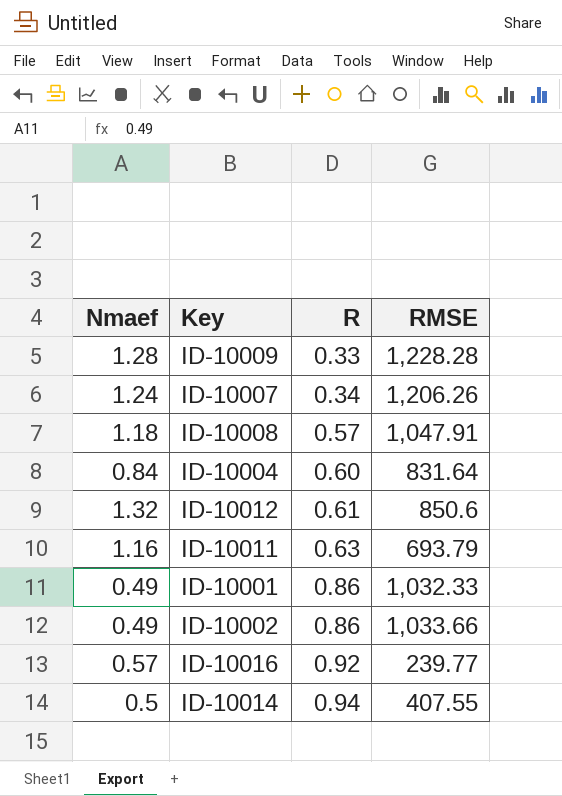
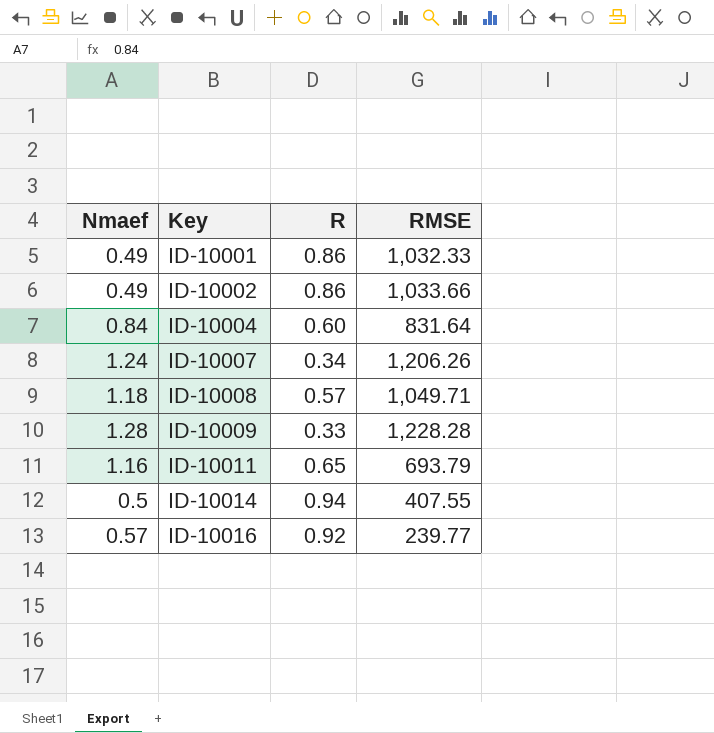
row order: R ascending -> Key ascending
row ID-10012: 1.32 | 0.61 | 850.6 -> none
ID-10008 | RMSE: 1,047.91 -> 1,049.71
ID-10011 | R: 0.63 -> 0.65

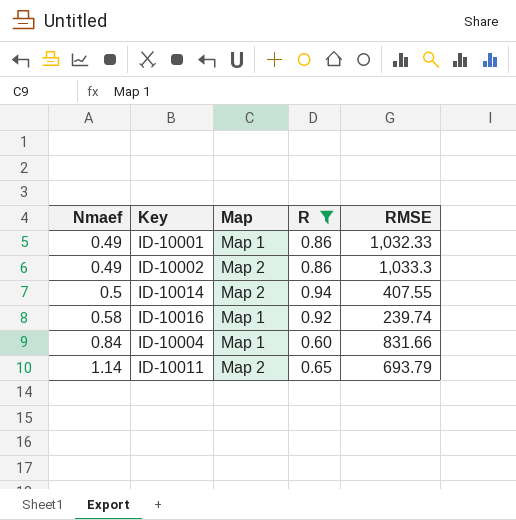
filter: none -> R >= 0.60
row order: Key ascending -> Nmaef ascending
column Map | position: none -> 3
ID-10002 | RMSE: 1,033.66 -> 1,033.3
ID-10016 | Nmaef: 0.57 -> 0.58
ID-10016 | RMSE: 239.77 -> 239.74
ID-10004 | RMSE: 831.64 -> 831.66
ID-10011 | Nmaef: 1.16 -> 1.14

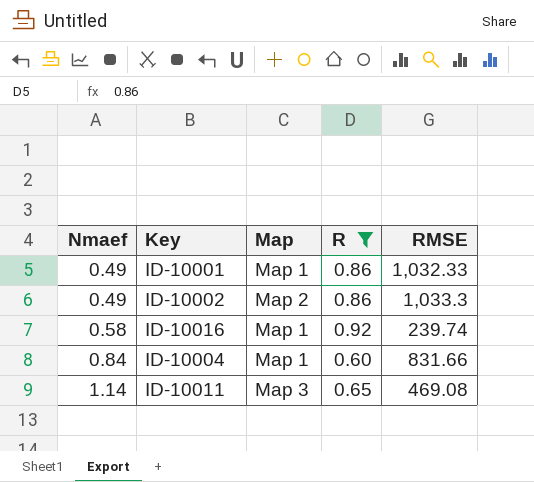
row ID-10014: 0.5 | Map 2 | 0.94 | 407.55 -> none
ID-10011 | Map: Map 2 -> Map 3
ID-10011 | RMSE: 693.79 -> 469.08

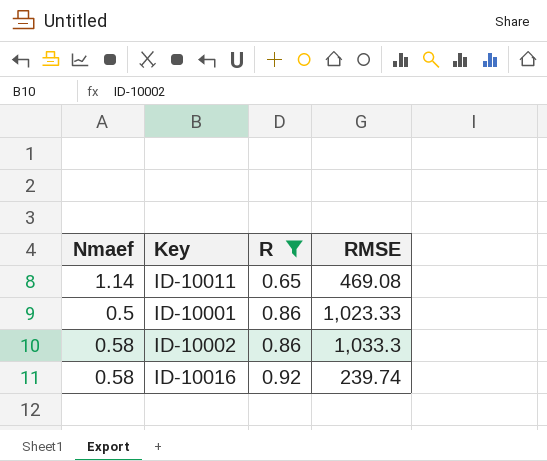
row order: Nmaef ascending -> R ascending
column Map | position: 3 -> none
row ID-10004: 0.84 | Map 1 | 0.60 | 831.66 -> none
ID-10001 | Nmaef: 0.49 -> 0.5
ID-10001 | RMSE: 1,032.33 -> 1,023.33
ID-10002 | Nmaef: 0.49 -> 0.58

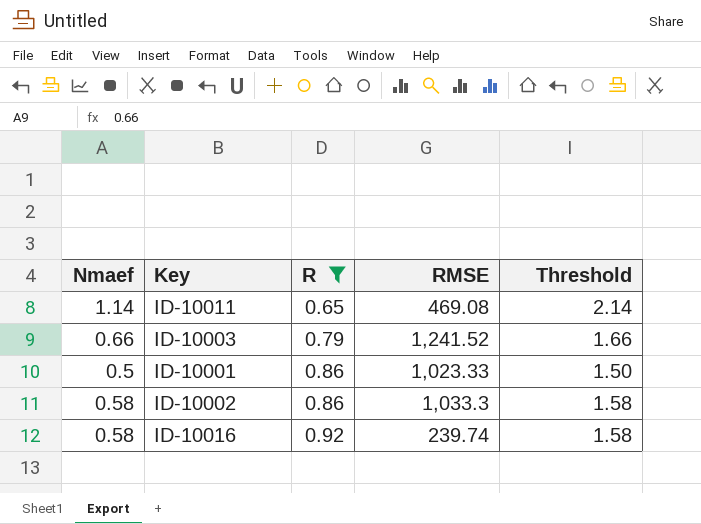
column Threshold | formula: none -> [Nmaef] + 1
row ID-10003: none -> 0.66 | 0.79 | 1,241.52 | 1.66

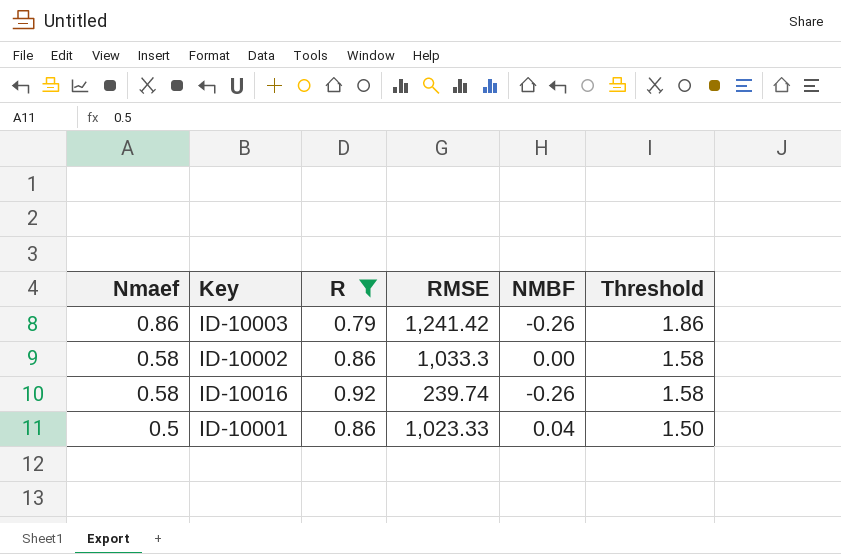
row order: R ascending -> Nmaef descending
column NMBF | position: none -> 5
row ID-10011: 1.14 | 0.65 | 469.08 | 2.14 -> none
ID-10003 | Nmaef: 0.66 -> 0.86
ID-10003 | RMSE: 1,241.52 -> 1,241.42
ID-10003 | Threshold: 1.66 -> 1.86

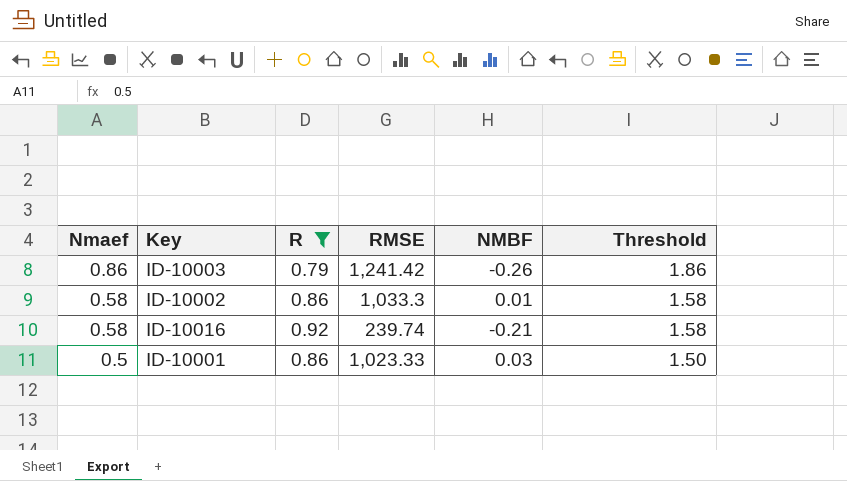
ID-10002 | NMBF: 0.00 -> 0.01
ID-10016 | NMBF: -0.26 -> -0.21
ID-10001 | NMBF: 0.04 -> 0.03

